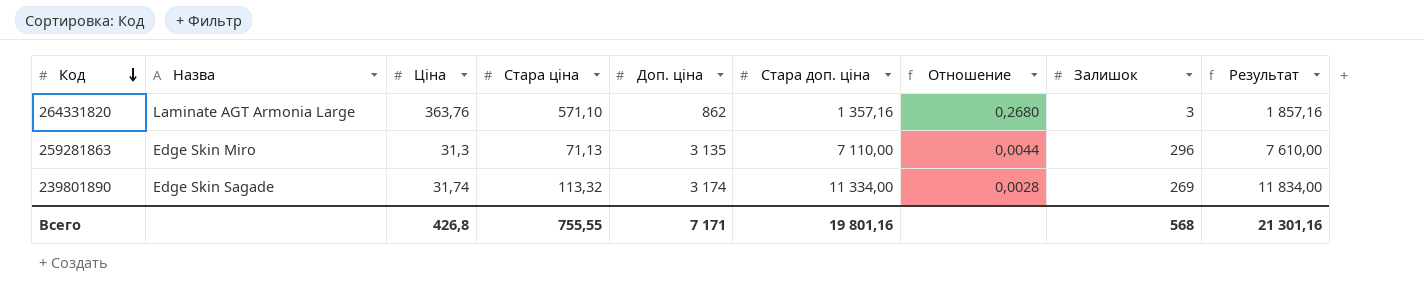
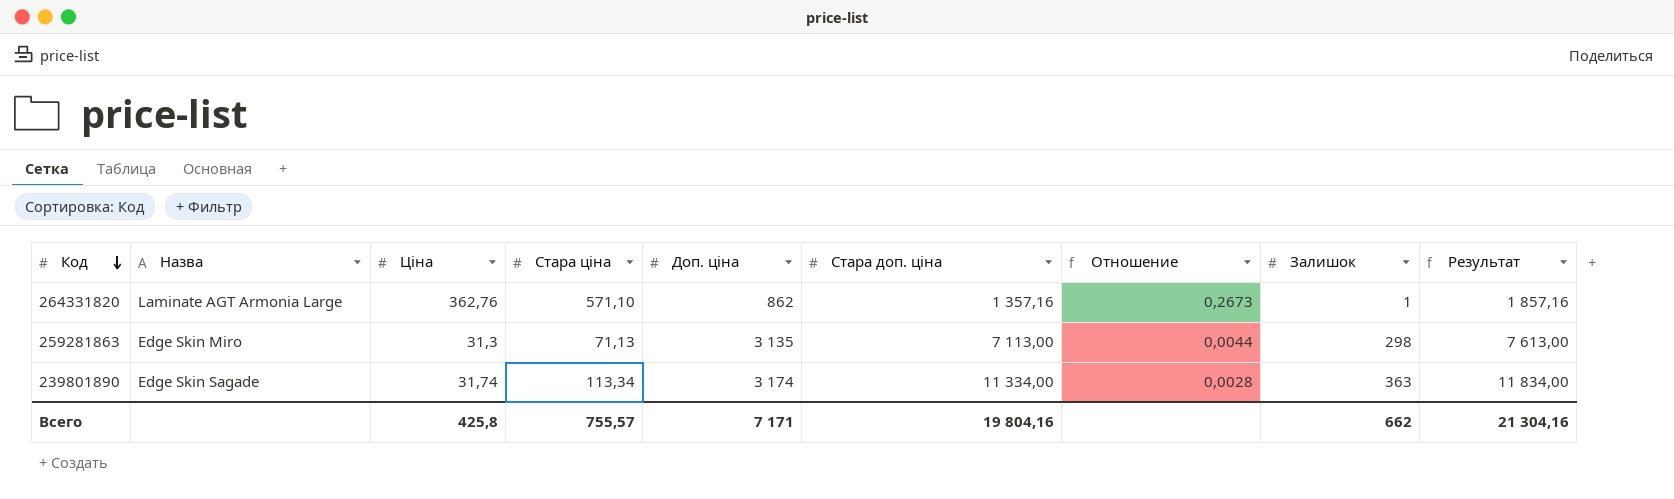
264331820 | Ціна: 363,76 -> 362,76
264331820 | Отношение: 0,2680 -> 0,2673
264331820 | Залишок: 3 -> 1
259281863 | Стара доп. ціна: 7 110,00 -> 7 113,00
259281863 | Залишок: 296 -> 298
259281863 | Результат: 7 610,00 -> 7 613,00
239801890 | Стара ціна: 113,32 -> 113,34
239801890 | Залишок: 269 -> 363
Всего | Ціна: 426,8 -> 425,8
Всего | Стара ціна: 755,55 -> 755,57
Всего | Стара доп. ціна: 19 801,16 -> 19 804,16
Всего | Залишок: 568 -> 662
Всего | Результат: 21 301,16 -> 21 304,16

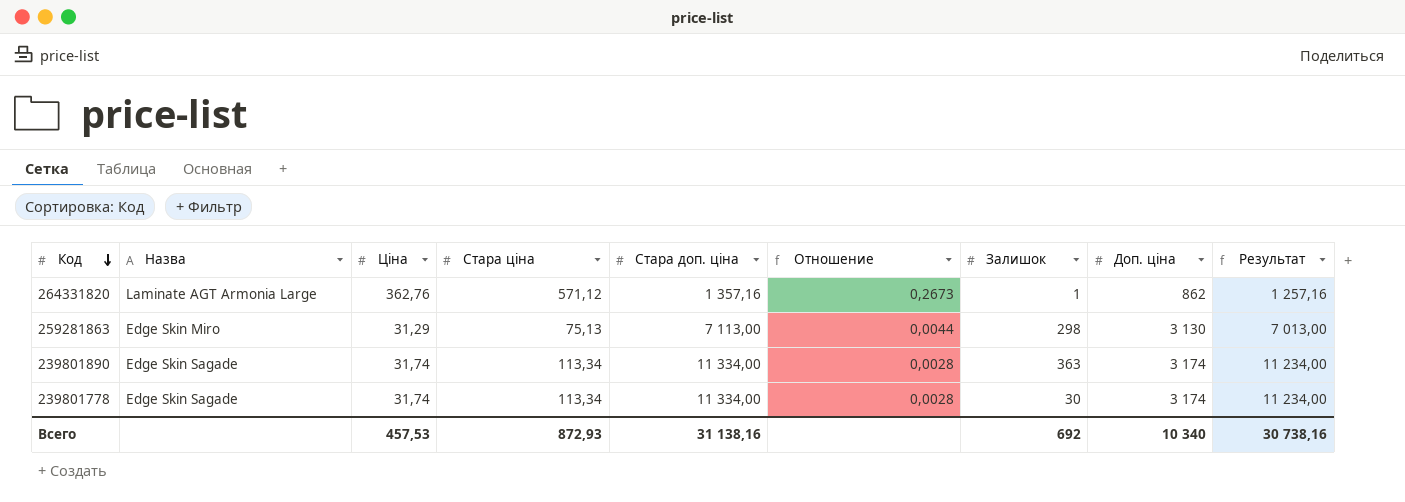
column Доп. ціна | position: 5 -> 8
column Результат | formula: [Стара доп. ціна] + 500 -> [Стара доп. ціна] - 100
264331820 | Стара ціна: 571,10 -> 571,12
259281863 | Ціна: 31,3 -> 31,29
259281863 | Стара ціна: 71,13 -> 75,13
259281863 | Доп. ціна: 3 135 -> 3 130
row 239801778: none -> Edge Skin Sagade | 31,74 | 113,34 | 11 334,00 | 0,0028 | 30 | 3 174 | 11 234,00
Всего | Ціна: 425,8 -> 457,53
Всего | Стара ціна: 755,57 -> 872,93
Всего | Стара доп. ціна: 19 804,16 -> 31 138,16
Всего | Залишок: 662 -> 692
Всего | Доп. ціна: 7 171 -> 10 340
Всего | Результат: 21 304,16 -> 30 738,16

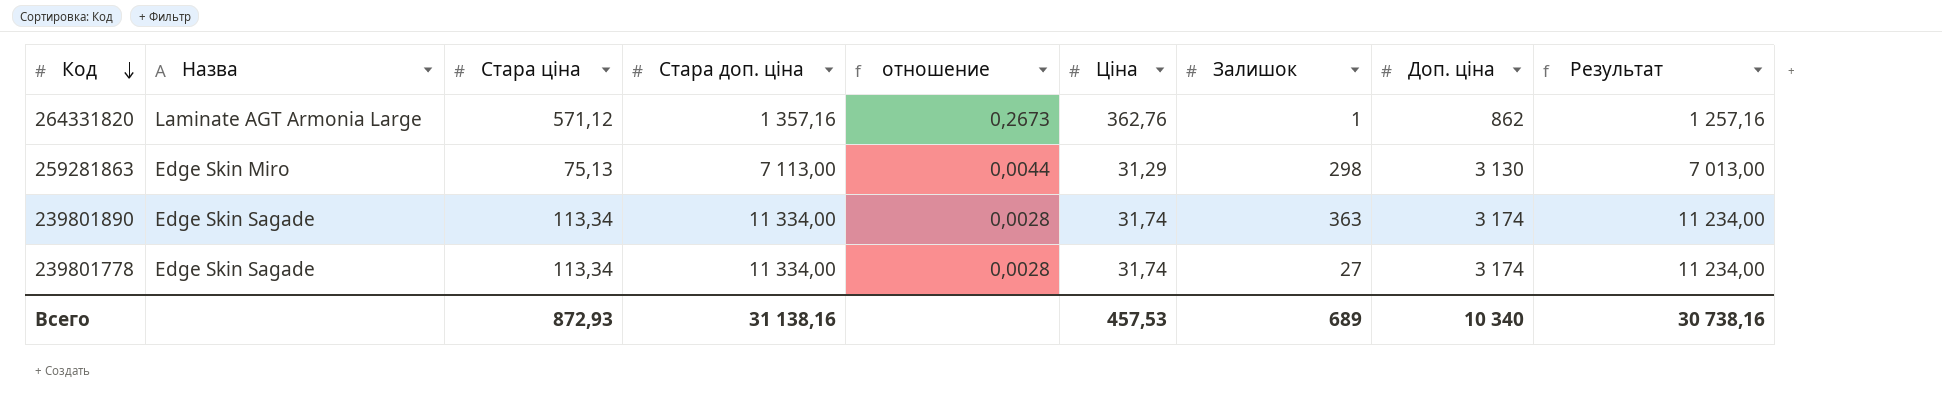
column name: Отношение -> отношение
column Ціна | position: 3 -> 6
239801778 | Залишок: 30 -> 27
Всего | Залишок: 692 -> 689

